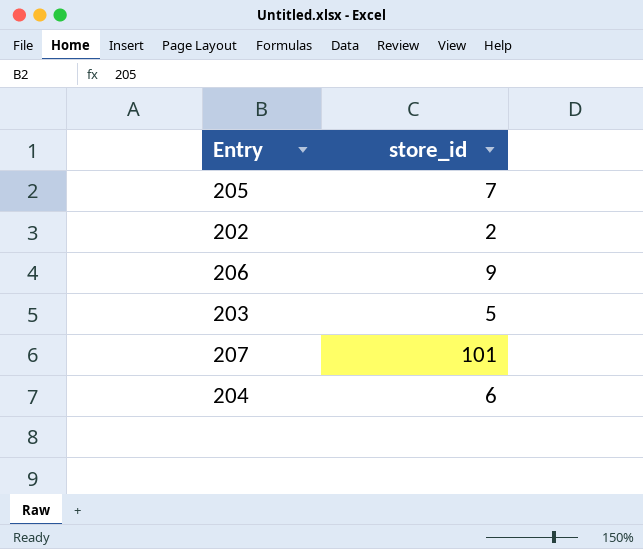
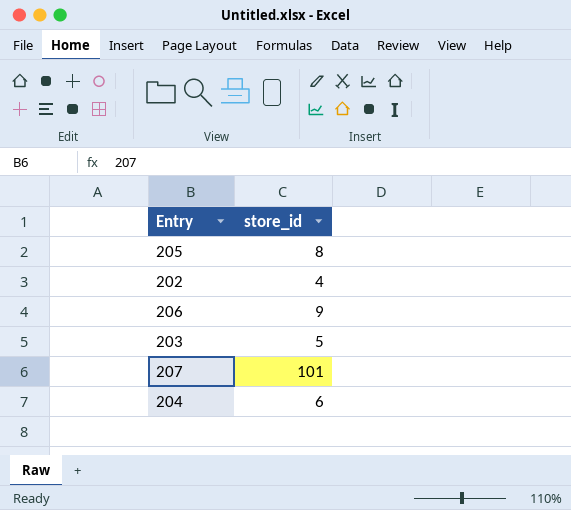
205 | store_id: 7 -> 8
202 | store_id: 2 -> 4

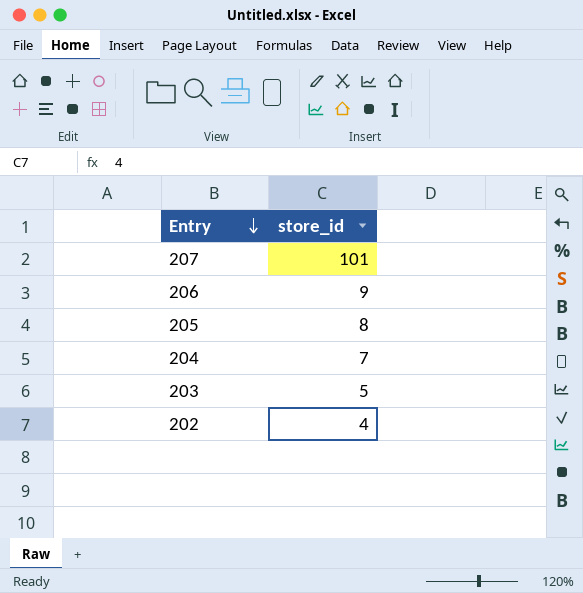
row order: none -> Entry descending
204 | store_id: 6 -> 7

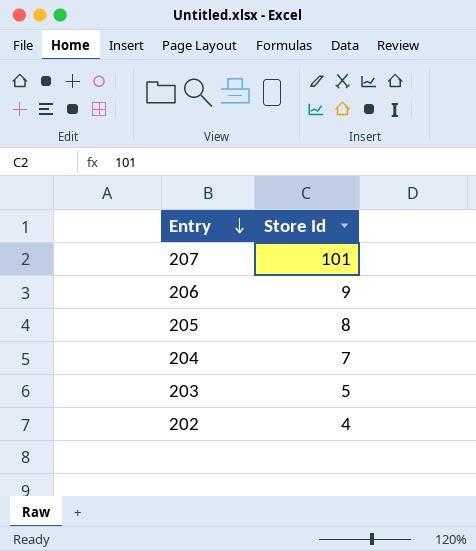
column name: store_id -> Store Id

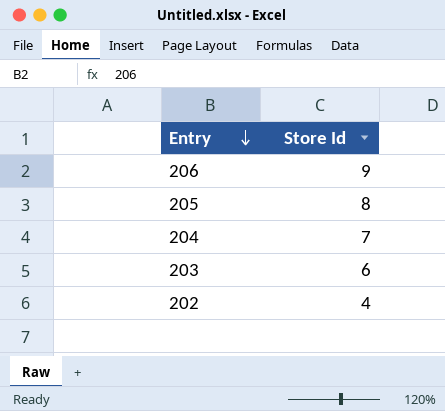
row 207: 101 -> none
203 | Store Id: 5 -> 6

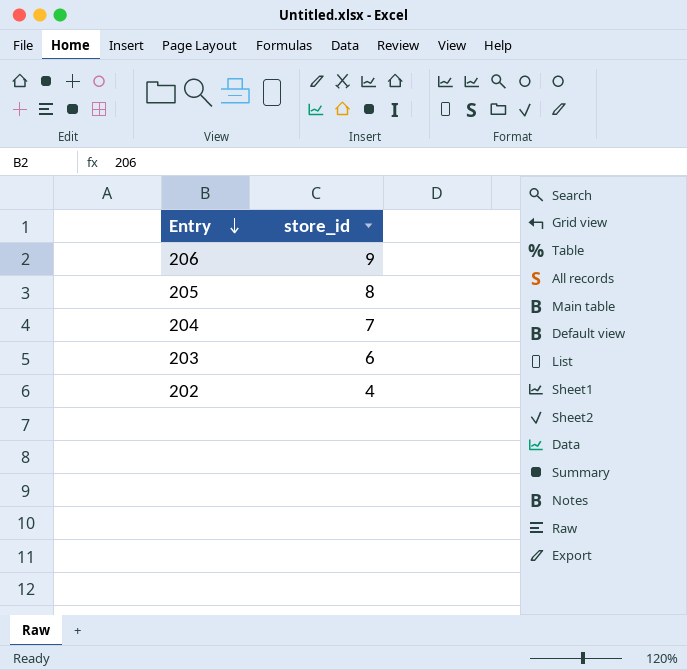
column name: Store Id -> store_id

